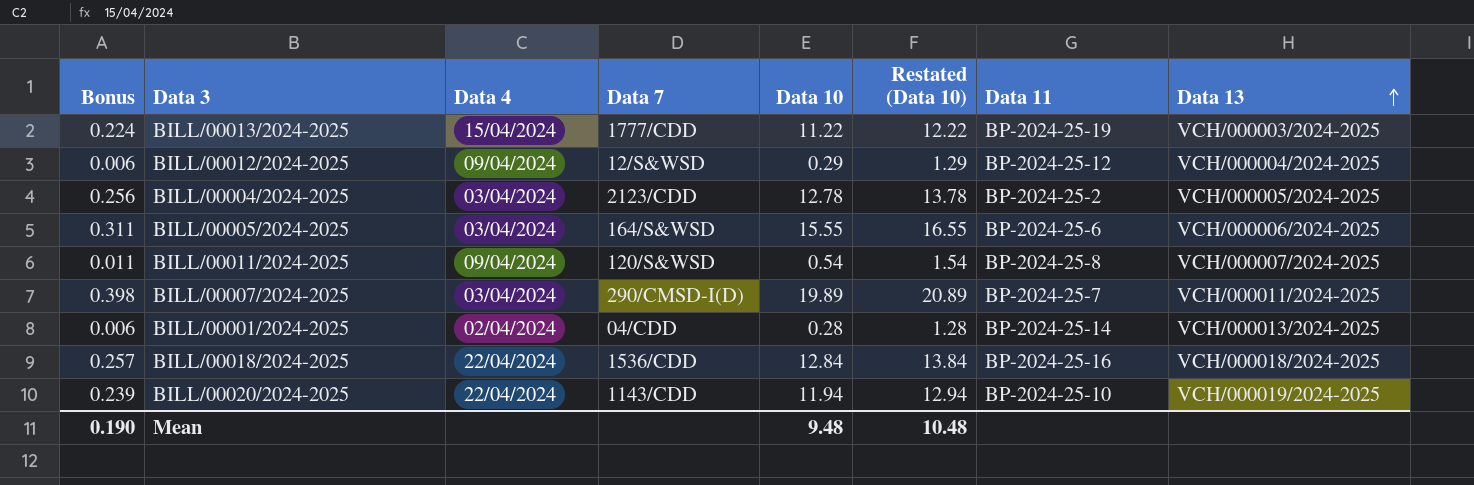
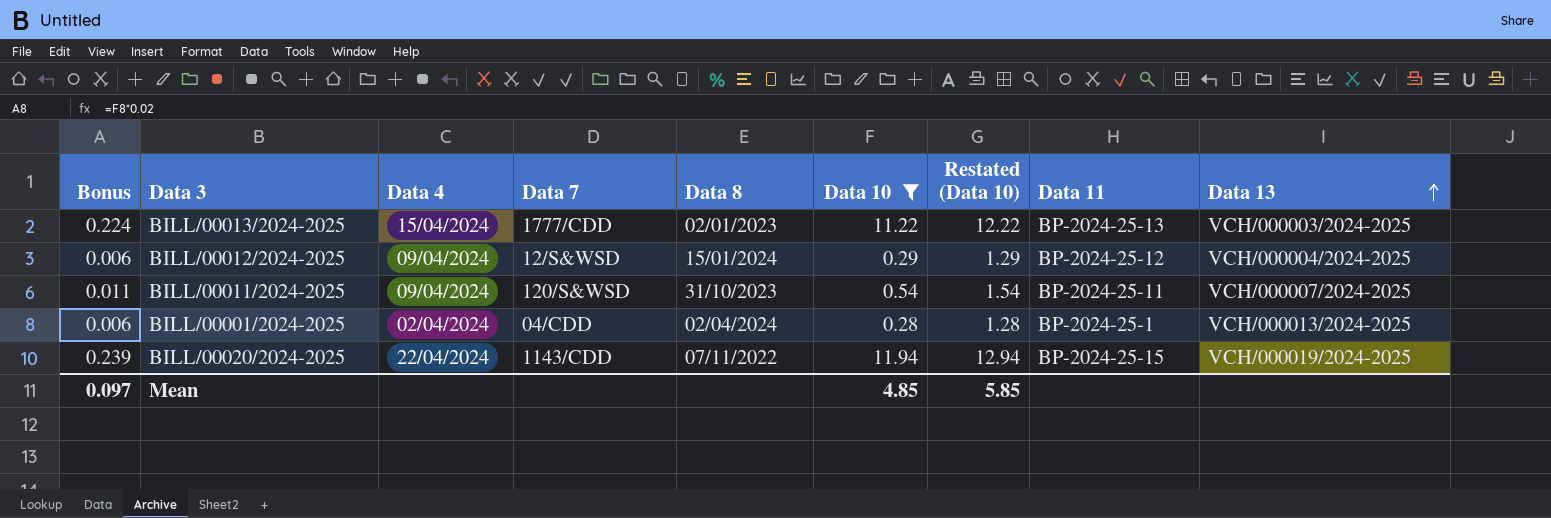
filter: none -> Data 10 <= 11.94
column Data 8 | position: none -> 5
BILL/00013/2024-2025 | Data 11: BP-2024-25-19 -> BP-2024-25-13
BILL/00011/2024-2025 | Data 11: BP-2024-25-8 -> BP-2024-25-11
BILL/00001/2024-2025 | Data 11: BP-2024-25-14 -> BP-2024-25-1
BILL/00020/2024-2025 | Data 11: BP-2024-25-10 -> BP-2024-25-15
Mean | Bonus: 0.190 -> 0.097
Mean | Data 10: 9.48 -> 4.85
Mean | Restated (Data 10): 10.48 -> 5.85

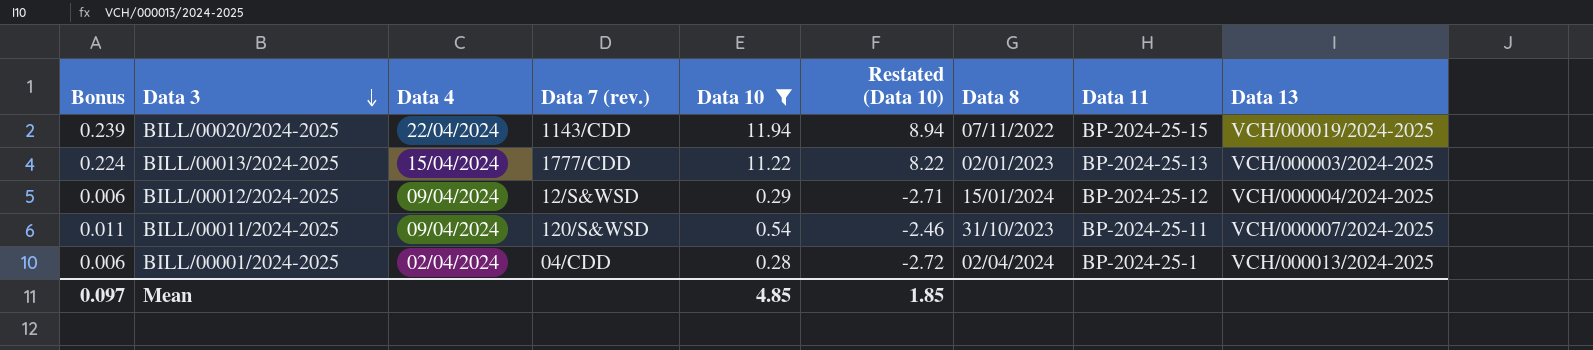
row order: Data 13 ascending -> Data 3 descending
column name: Data 7 -> Data 7 (rev.)
column Restated (Data 10) | formula: [Data 10] + 1 -> [Data 10] - 3
column Data 8 | position: 5 -> 7
Mean | Restated (Data 10): 5.85 -> 1.85

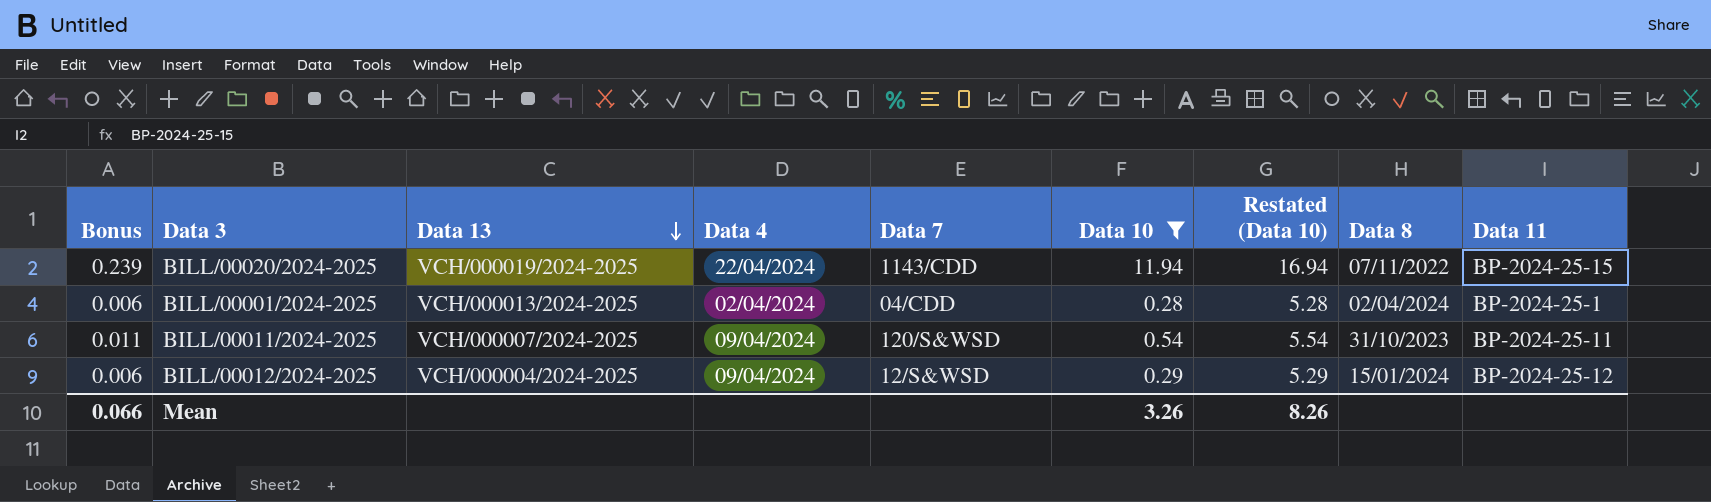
row order: Data 3 descending -> Data 13 descending
column Data 13 | position: 9 -> 3
column name: Data 7 (rev.) -> Data 7
column Restated (Data 10) | formula: [Data 10] - 3 -> [Data 10] + 5
row BILL/00013/2024-2025: 0.224 | 15/04/2024 | 1777/CDD | 11.22 | 8.22 | 02/01/2023 | BP-2024-25-13 | VCH/000003/2024-2025 -> none
Mean | Bonus: 0.097 -> 0.066
Mean | Data 10: 4.85 -> 3.26
Mean | Restated (Data 10): 1.85 -> 8.26

